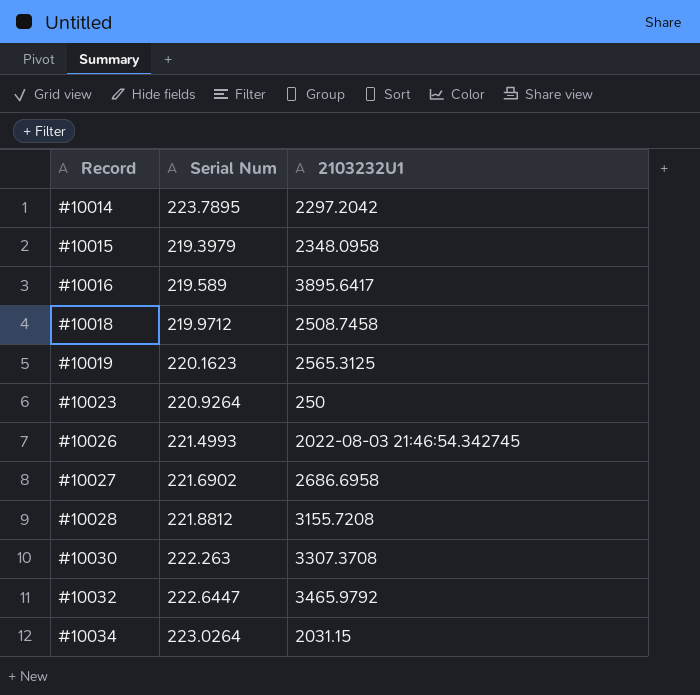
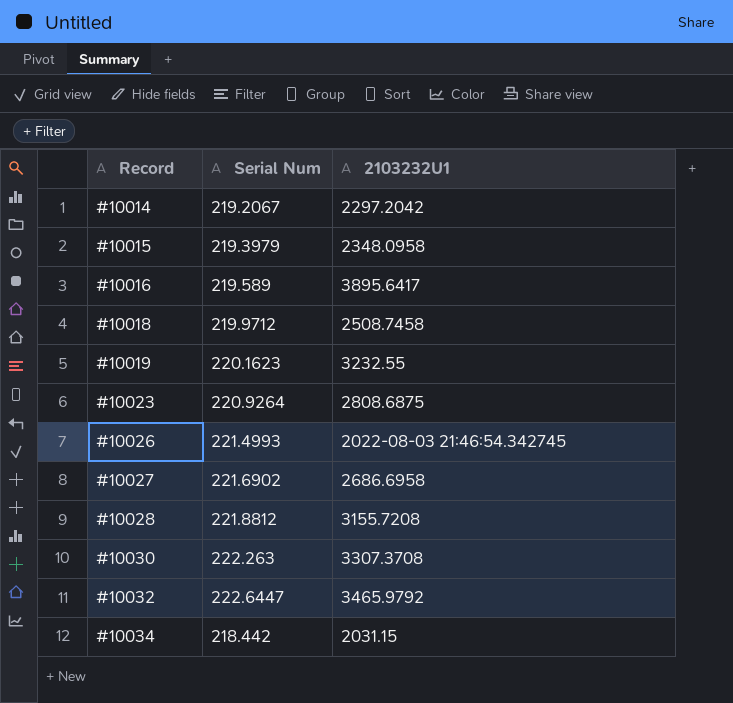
#10014 | Serial Num: 223.7895 -> 219.2067
#10019 | 2103232U1: 2565.3125 -> 3232.55
#10023 | 2103232U1: 250 -> 2808.6875
#10034 | Serial Num: 223.0264 -> 218.442

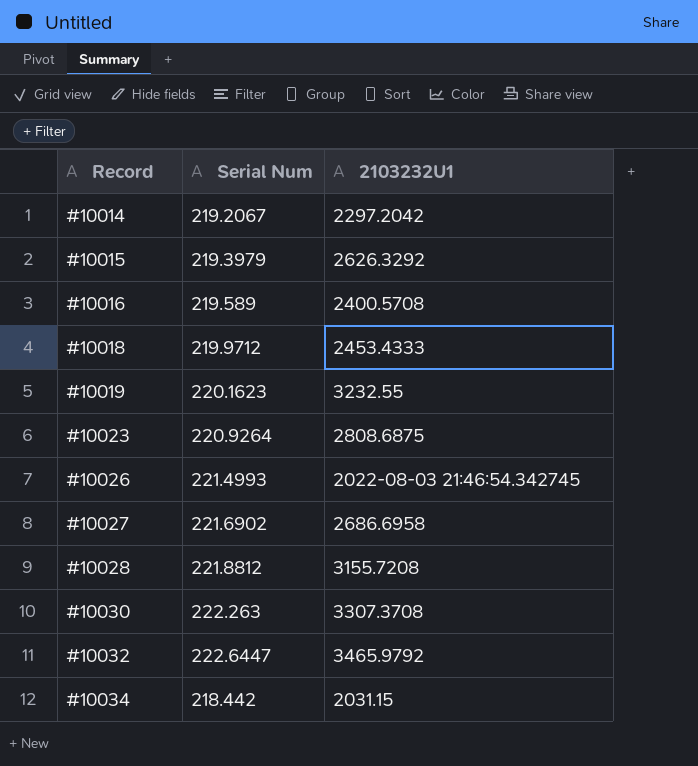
#10015 | 2103232U1: 2348.0958 -> 2626.3292
#10016 | 2103232U1: 3895.6417 -> 2400.5708
#10018 | 2103232U1: 2508.7458 -> 2453.4333

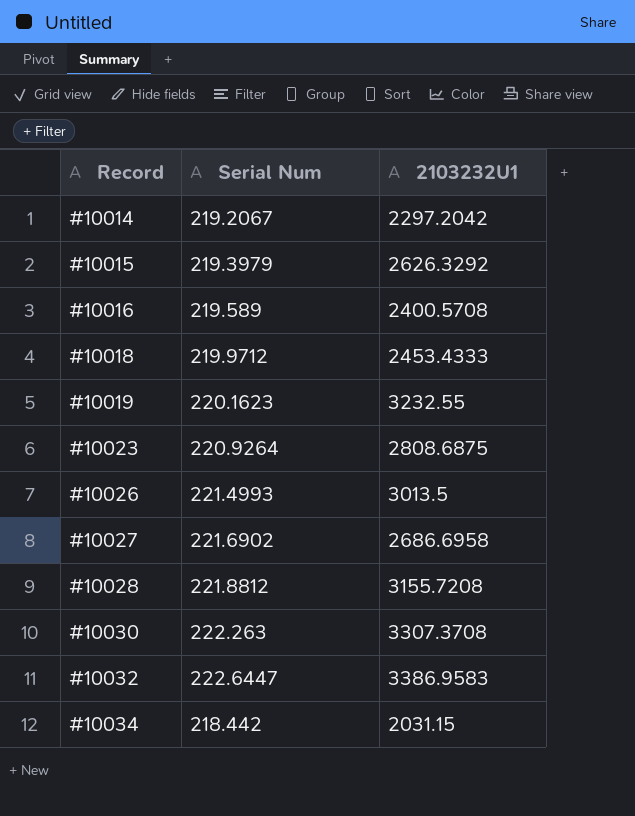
#10026 | 2103232U1: 2022-08-03 21:46:54.342745 -> 3013.5
#10032 | 2103232U1: 3465.9792 -> 3386.9583

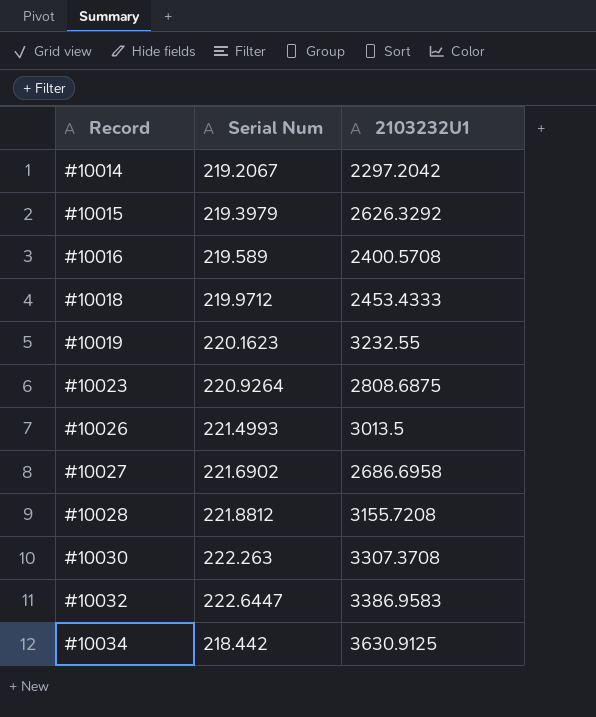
#10034 | 2103232U1: 2031.15 -> 3630.9125

